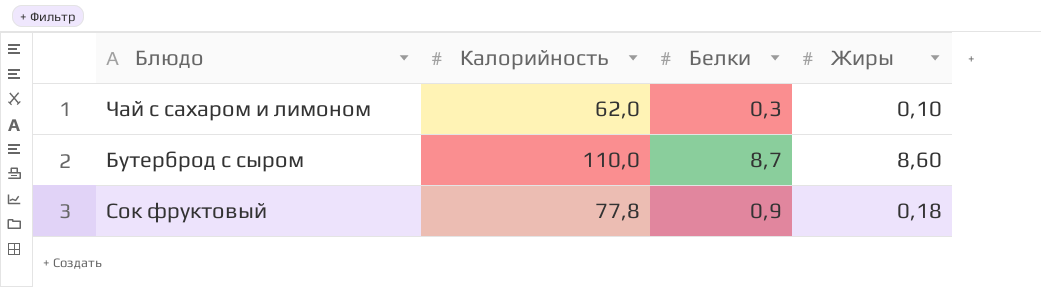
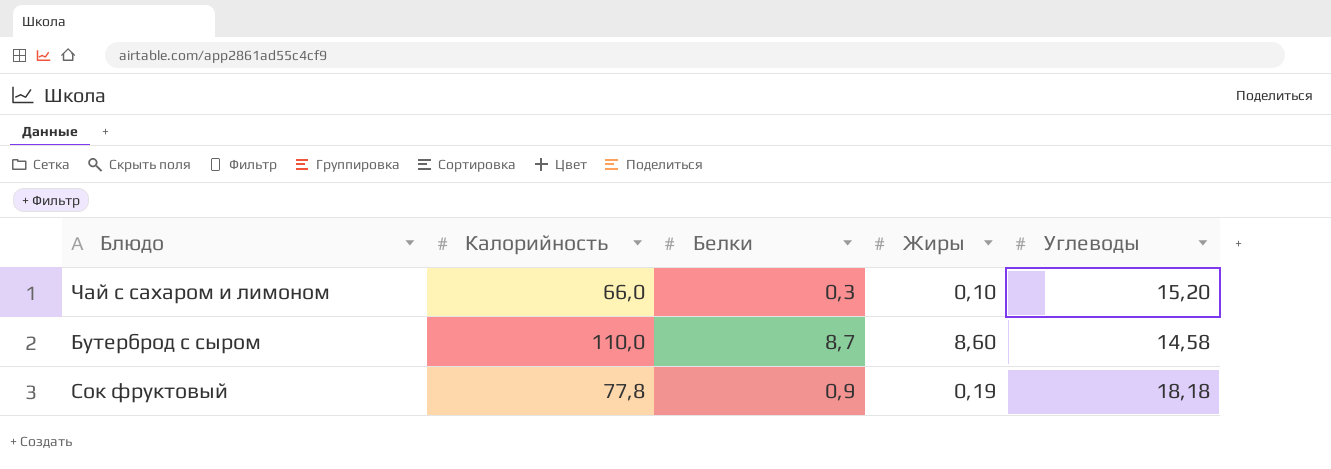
column Углеводы | position: none -> 5
Чай с сахаром и лимоном | Калорийность: 62,0 -> 66,0
Сок фруктовый | Жиры: 0,18 -> 0,19

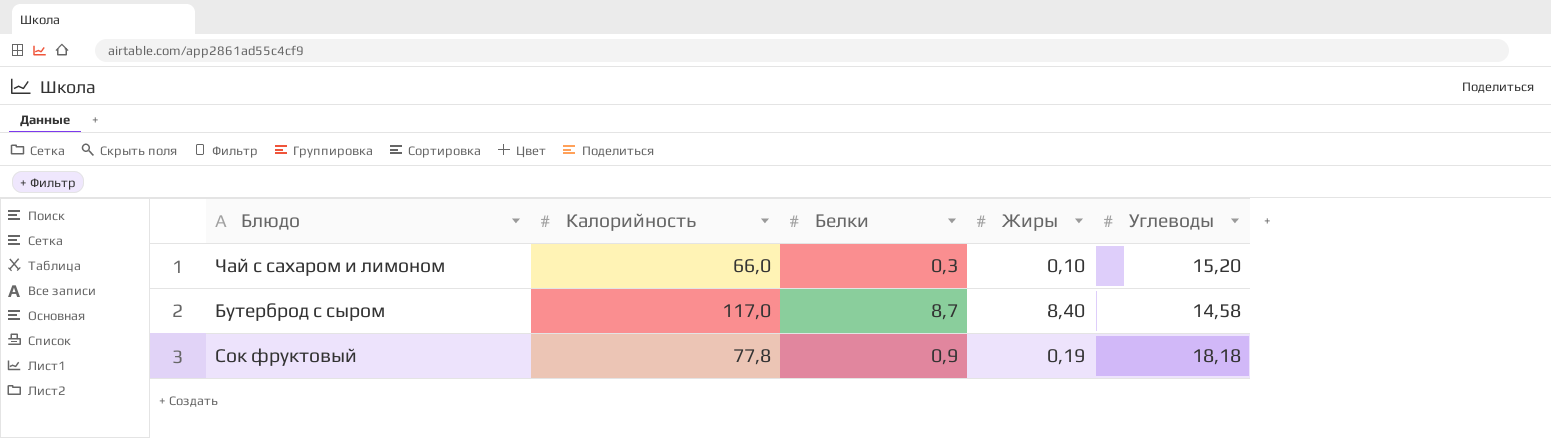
Бутерброд с сыром | Калорийность: 110,0 -> 117,0
Бутерброд с сыром | Жиры: 8,60 -> 8,40

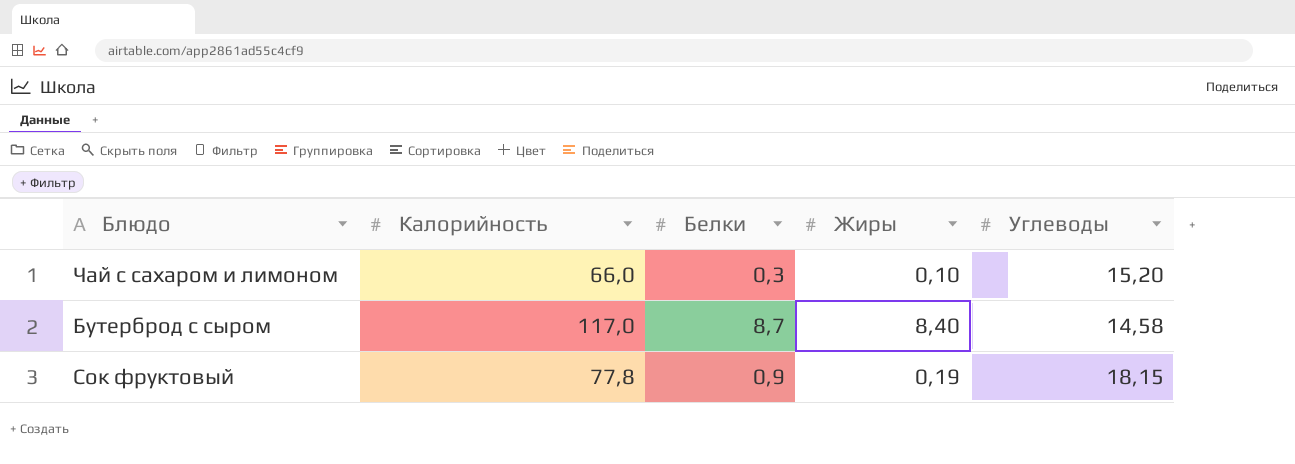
Сок фруктовый | Углеводы: 18,18 -> 18,15

